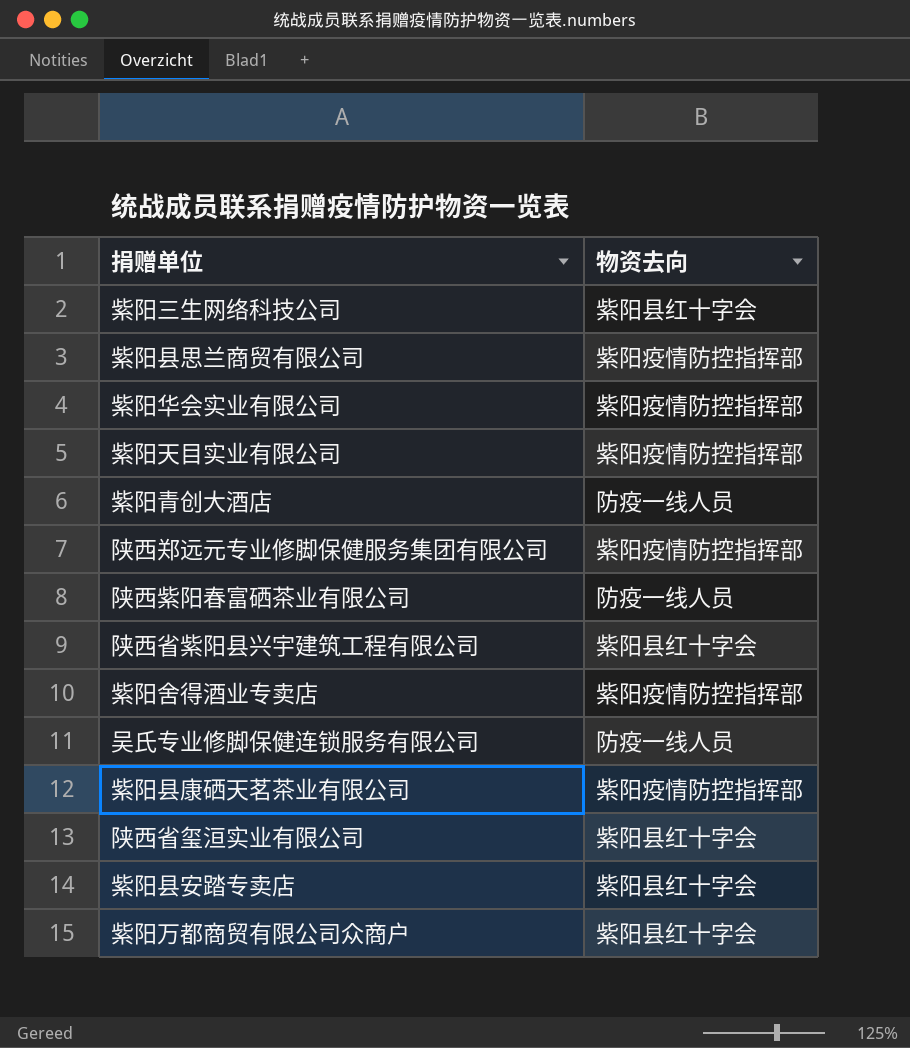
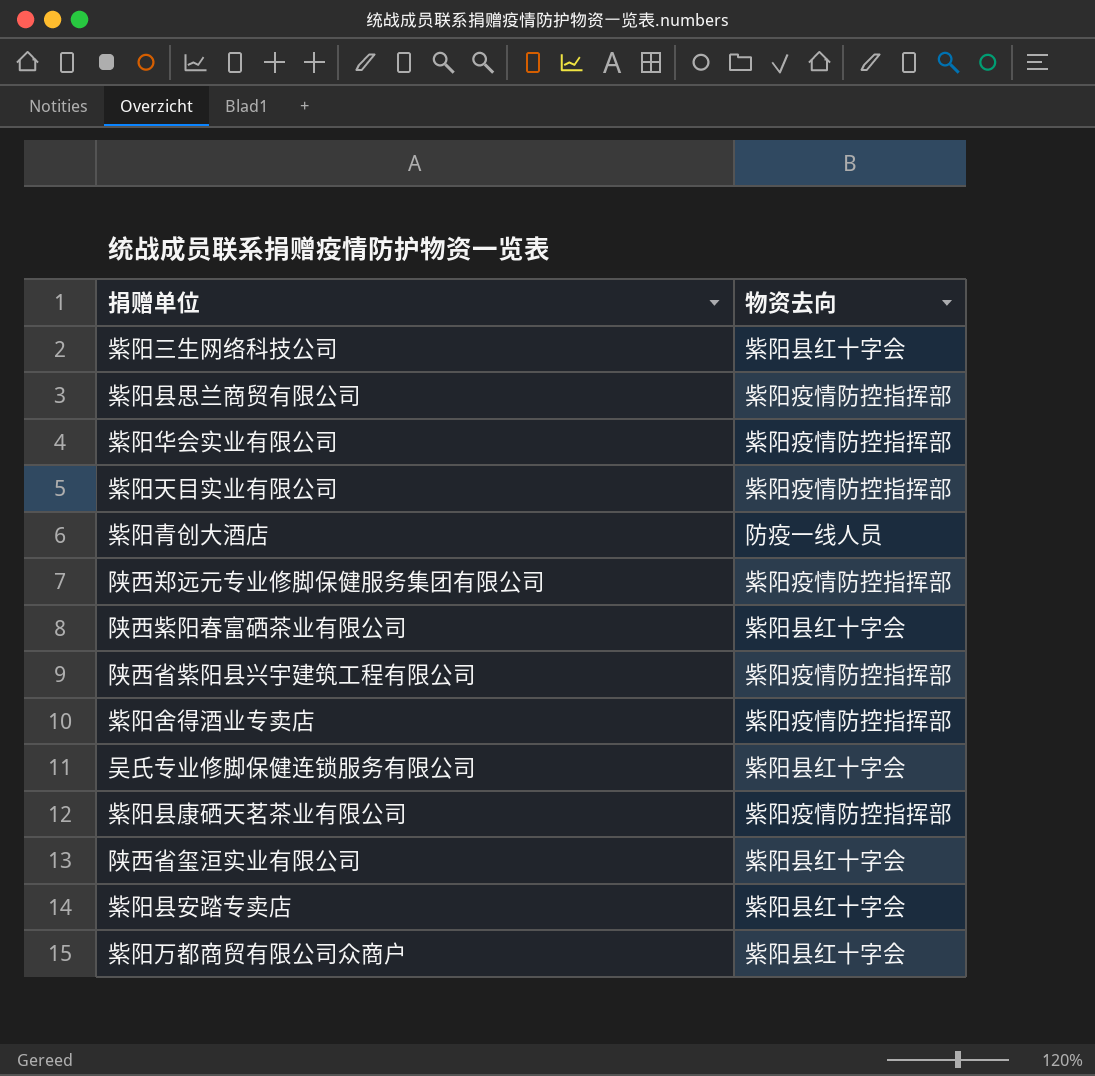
陕西紫阳春富硒茶业有限公司 | 物资去向: 防疫一线人员 -> 紫阳县红十字会
陕西省紫阳县兴宇建筑工程有限公司 | 物资去向: 紫阳县红十字会 -> 紫阳疫情防控指挥部
吴氏专业修脚保健连锁服务有限公司 | 物资去向: 防疫一线人员 -> 紫阳县红十字会

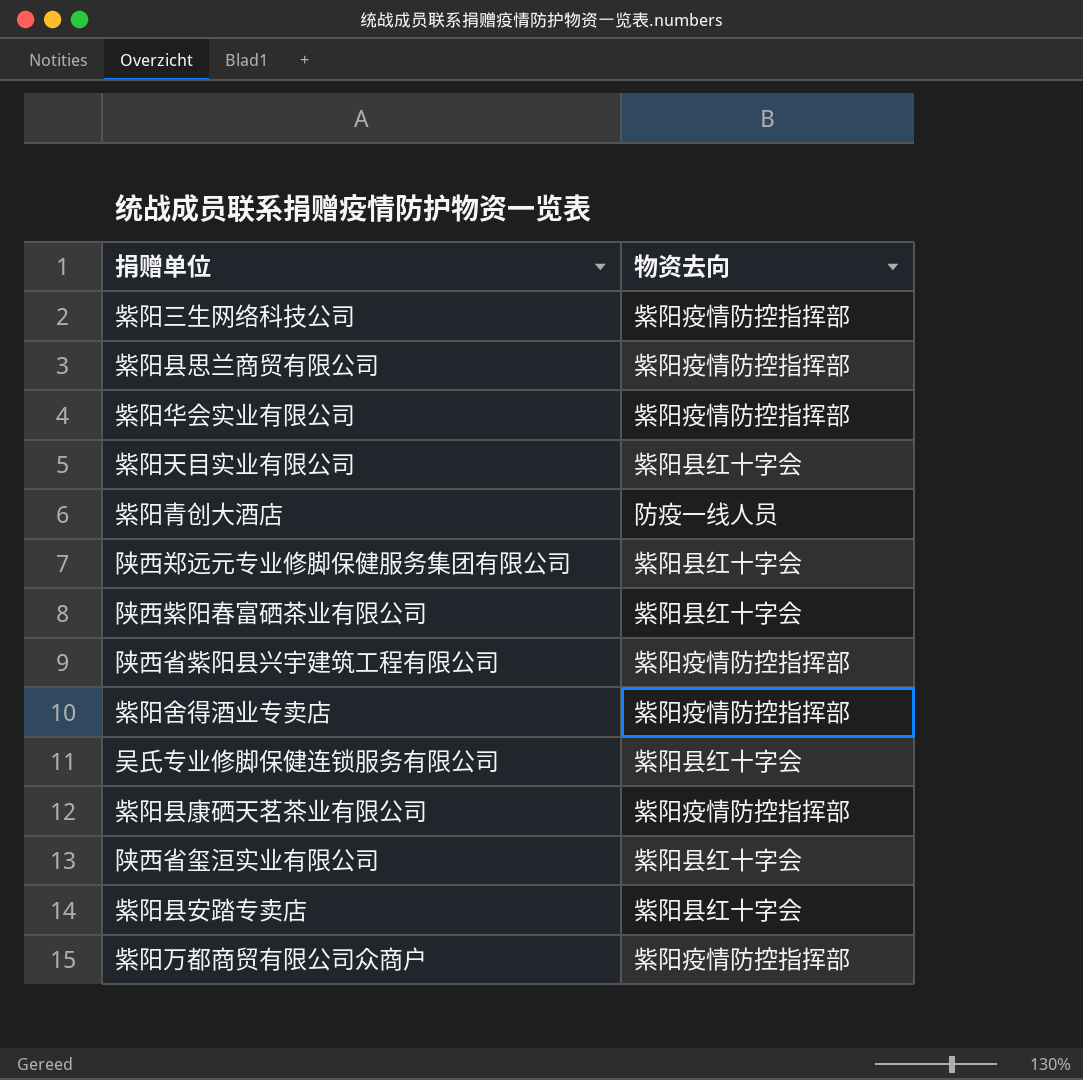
紫阳三生网络科技公司 | 物资去向: 紫阳县红十字会 -> 紫阳疫情防控指挥部
紫阳天目实业有限公司 | 物资去向: 紫阳疫情防控指挥部 -> 紫阳县红十字会
陕西郑远元专业修脚保健服务集团有限公司 | 物资去向: 紫阳疫情防控指挥部 -> 紫阳县红十字会
紫阳万都商贸有限公司众商户 | 物资去向: 紫阳县红十字会 -> 紫阳疫情防控指挥部

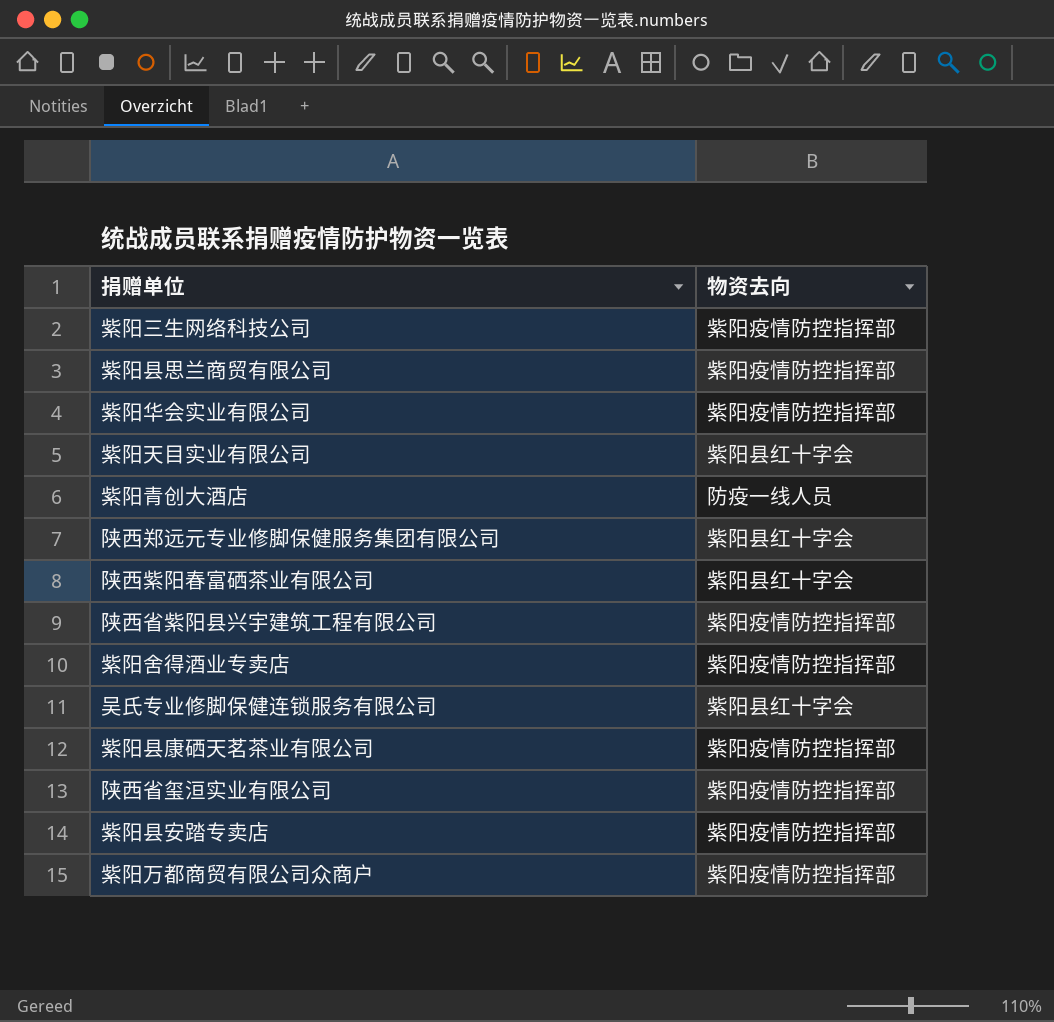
陕西省玺洹实业有限公司 | 物资去向: 紫阳县红十字会 -> 紫阳疫情防控指挥部
紫阳县安踏专卖店 | 物资去向: 紫阳县红十字会 -> 紫阳疫情防控指挥部

